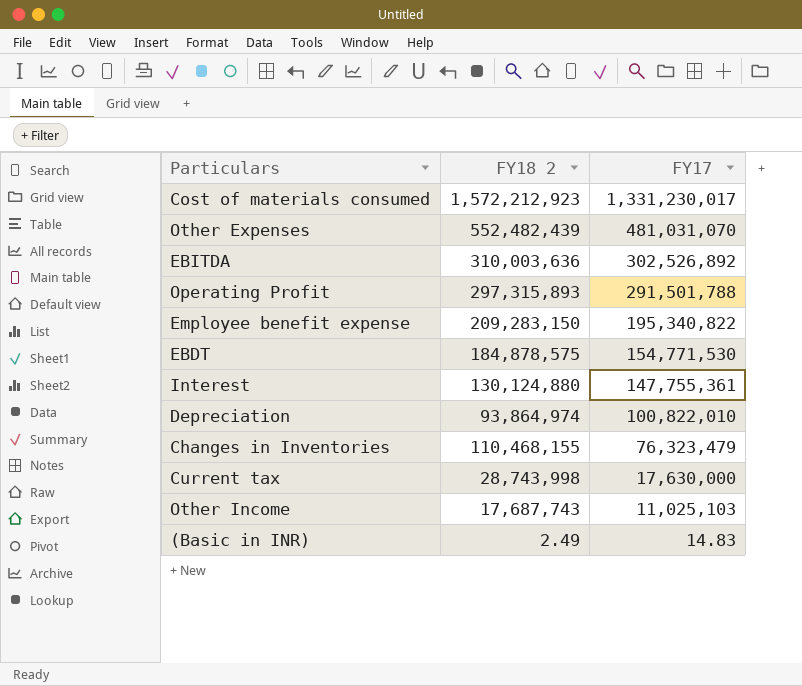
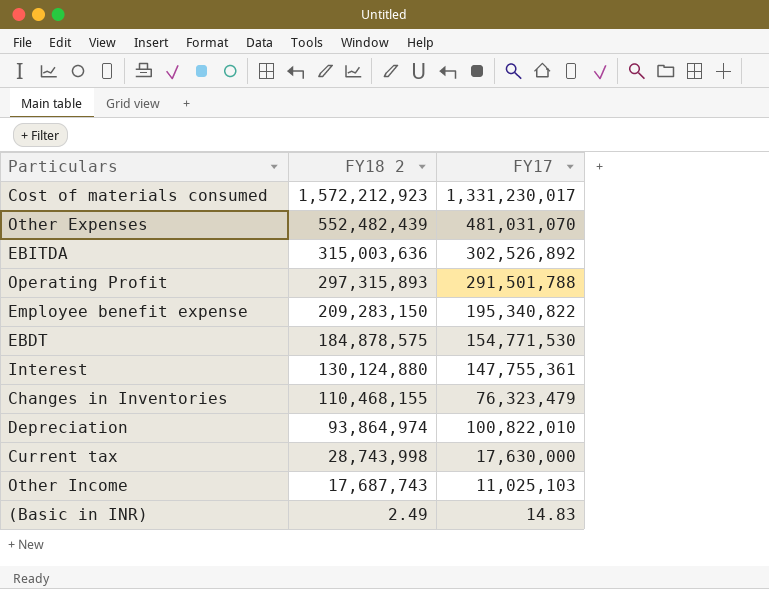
row order: FY17 descending -> FY18 2 descending
EBITDA | FY18 2: 310,003,636 -> 315,003,636

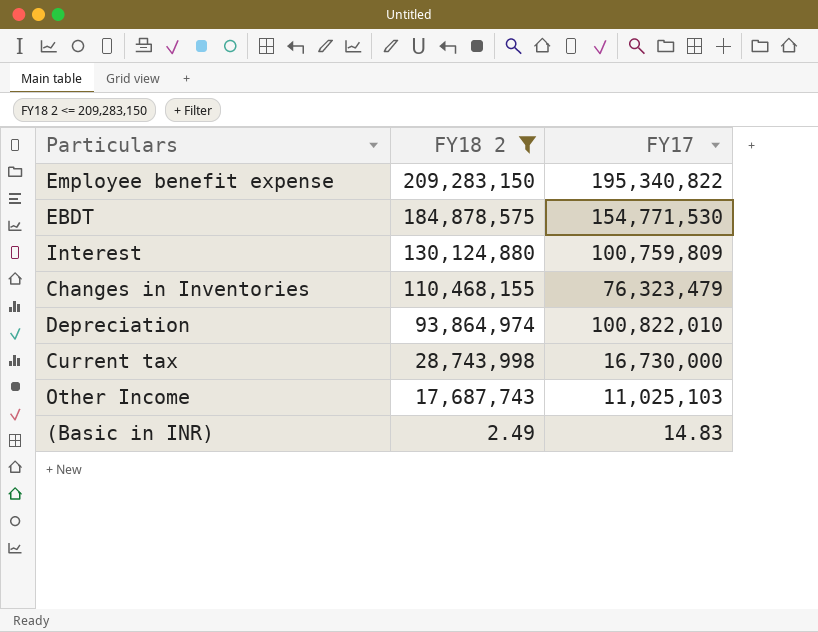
filter: none -> FY18 2 <= 209,283,150
Interest | FY17: 147,755,361 -> 100,759,809
Current tax | FY17: 17,630,000 -> 16,730,000

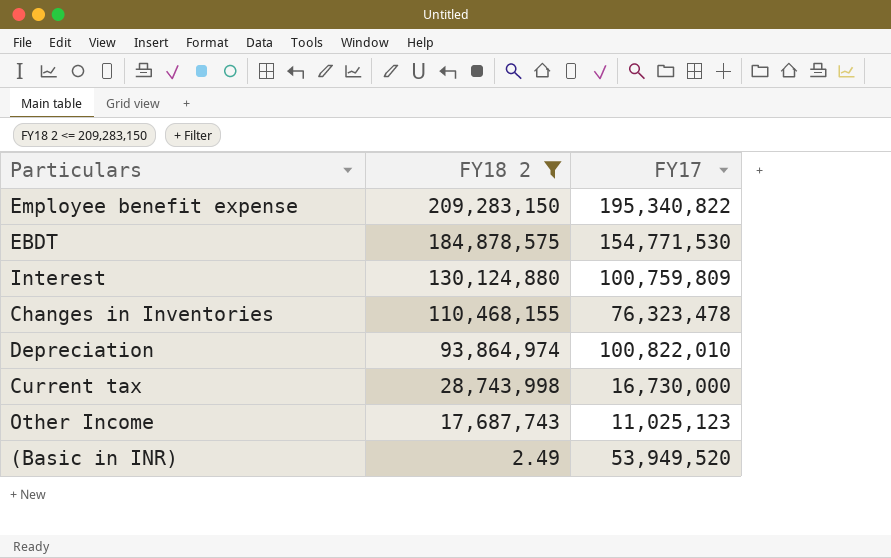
Changes in Inventories | FY17: 76,323,479 -> 76,323,478
Other Income | FY17: 11,025,103 -> 11,025,123
(Basic in INR) | FY17: 14.83 -> 53,949,520

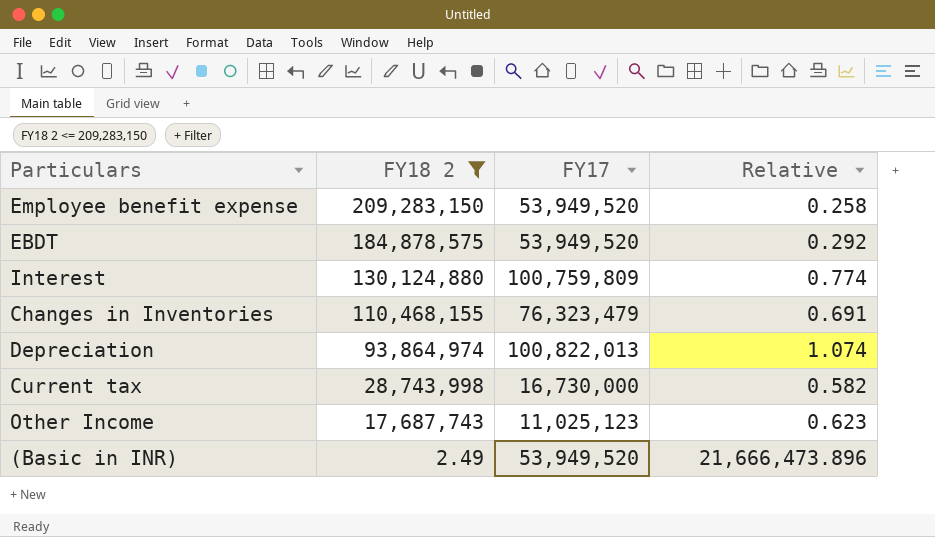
column Relative | formula: none -> [FY17] / [FY18 2]
Employee benefit expense | FY17: 195,340,822 -> 53,949,520
EBDT | FY17: 154,771,530 -> 53,949,520
Changes in Inventories | FY17: 76,323,478 -> 76,323,479
Depreciation | FY17: 100,822,010 -> 100,822,013

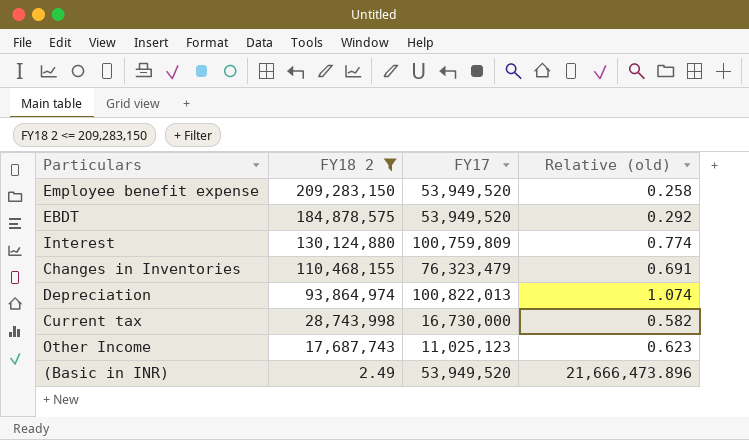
column name: Relative -> Relative (old)

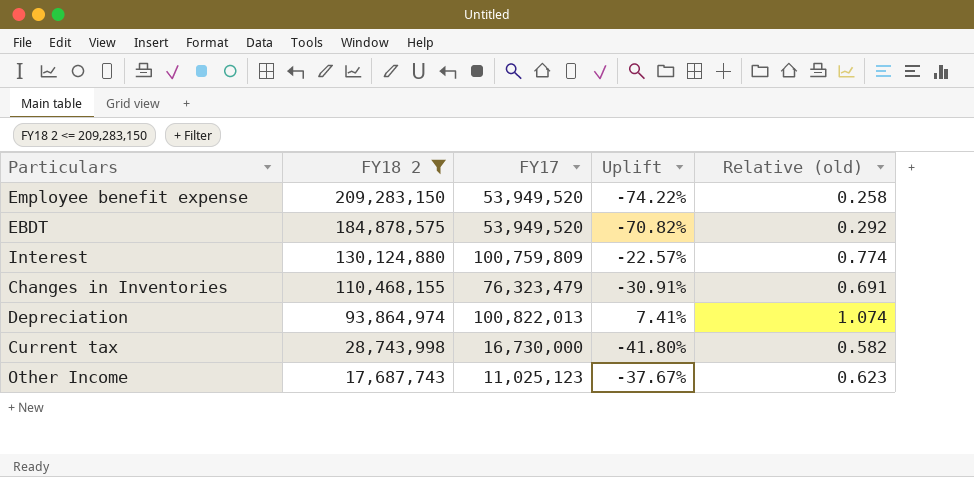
column Uplift | formula: none -> ([FY17] - [FY18 2]) / [FY18 2]
row (Basic in INR): 2.49 | 53,949,520 | 21,666,473.896 -> none

